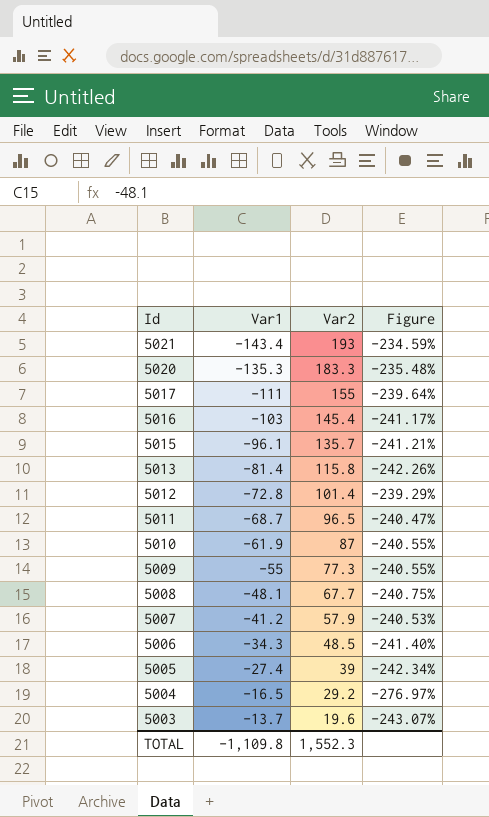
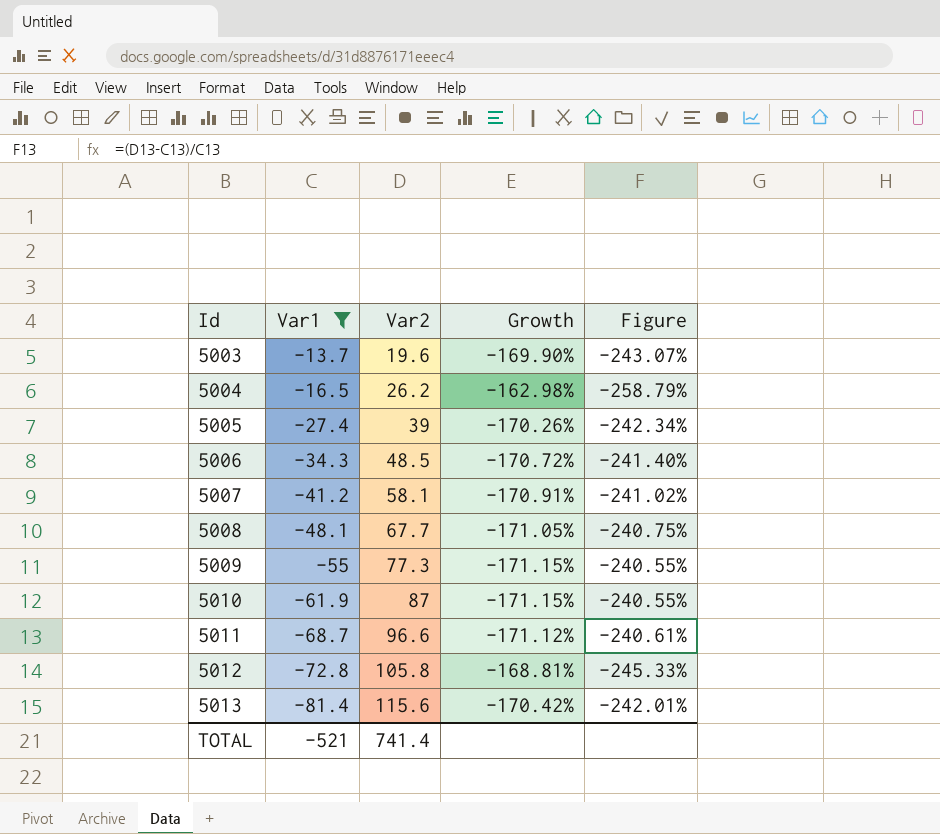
filter: none -> Var1 >= -81.4
row order: Id descending -> Id ascending
column Growth | formula: none -> ([Var1] - [Var2]) / [Var2]
5004 | Var2: 29.2 -> 26.2
5004 | Figure: -276.97% -> -258.79%
5007 | Var2: 57.9 -> 58.1
5007 | Figure: -240.53% -> -241.02%
5011 | Var2: 96.5 -> 96.6
5011 | Figure: -240.47% -> -240.61%
5012 | Var2: 101.4 -> 105.8
5012 | Figure: -239.29% -> -245.33%
5013 | Var2: 115.8 -> 115.6
5013 | Figure: -242.26% -> -242.01%
TOTAL | Var1: -1,109.8 -> -521
TOTAL | Var2: 1,552.3 -> 741.4

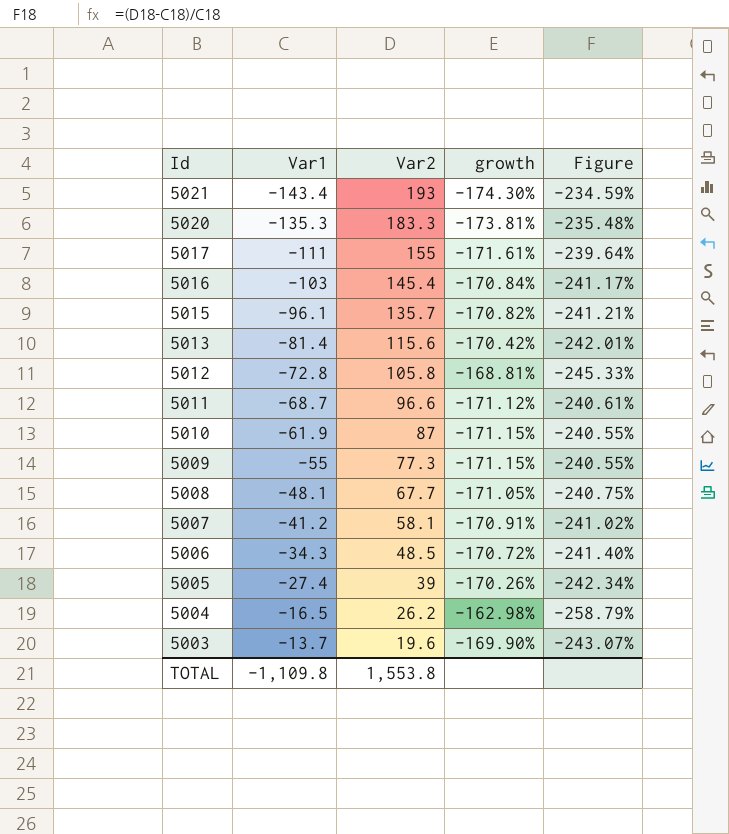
filter: Var1 >= -81.4 -> none
row order: Id ascending -> Id descending
column name: Growth -> growth
TOTAL | Var1: -521 -> -1,109.8
TOTAL | Var2: 741.4 -> 1,553.8

